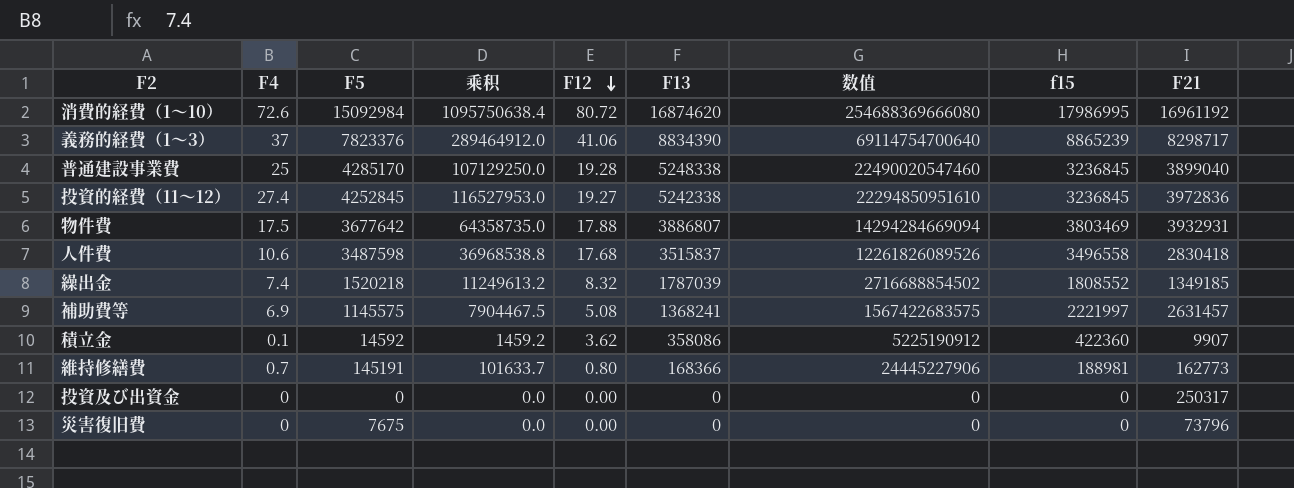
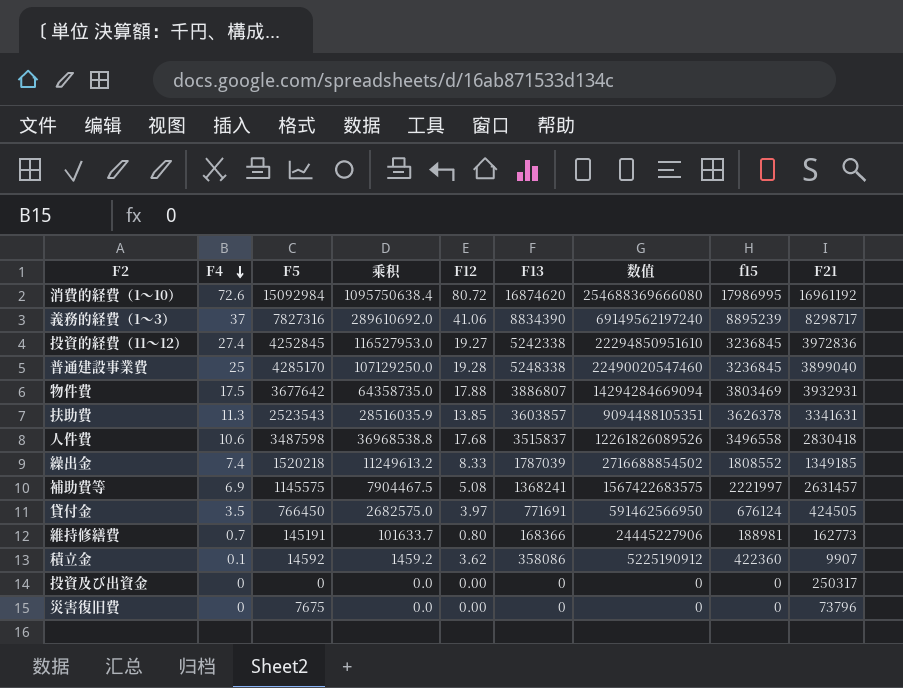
row order: F12 descending -> F4 descending
義務的経費（1～3） | F5: 7823376 -> 7827316
義務的経費（1～3） | 乘积: 289464912.0 -> 289610692.0
義務的経費（1～3） | 数值: 69114754700640 -> 69149562197240
義務的経費（1～3） | f15: 8865239 -> 8895239
row 扶助費: none -> 11.3 | 2523543 | 28516035.9 | 13.85 | 3603857 | 9094488105351 | 3626378 | 3341631
繰出金 | F12: 8.32 -> 8.33
row 貸付金: none -> 3.5 | 766450 | 2682575.0 | 3.97 | 771691 | 591462566950 | 676124 | 424505

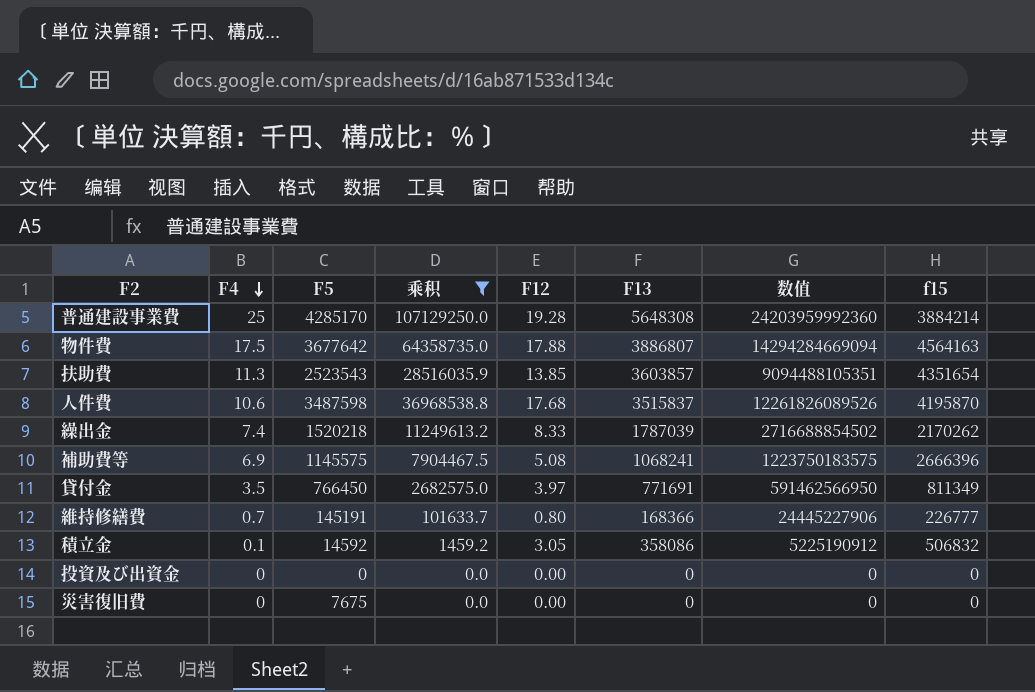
filter: none -> 乘积 <= 107129250.0
column F21 | position: 9 -> none
普通建設事業費 | F13: 5248338 -> 5648308
普通建設事業費 | 数值: 22490020547460 -> 24203959992360
普通建設事業費 | f15: 3236845 -> 3884214
物件費 | f15: 3803469 -> 4564163
扶助費 | f15: 3626378 -> 4351654
人件費 | f15: 3496558 -> 4195870
繰出金 | f15: 1808552 -> 2170262
補助費等 | F13: 1368241 -> 1068241
補助費等 | 数值: 1567422683575 -> 1223750183575
補助費等 | f15: 2221997 -> 2666396
貸付金 | f15: 676124 -> 811349
維持修繕費 | f15: 188981 -> 226777
積立金 | F12: 3.62 -> 3.05
積立金 | f15: 422360 -> 506832

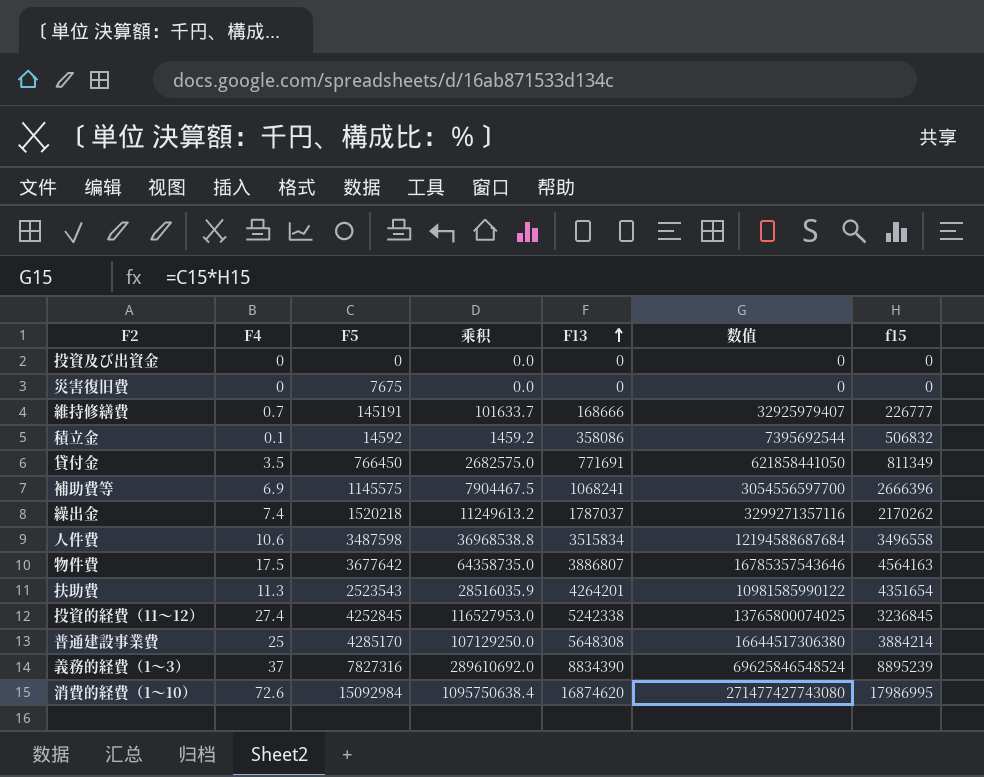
filter: 乘积 <= 107129250.0 -> none
row order: F4 descending -> F13 ascending
column F12 | position: 5 -> none
column 数值 | formula: [F5] * [F13] -> [F5] * [f15]
維持修繕費 | F13: 168366 -> 168666
繰出金 | F13: 1787039 -> 1787037
人件費 | F13: 3515837 -> 3515834
人件費 | f15: 4195870 -> 3496558
扶助費 | F13: 3603857 -> 4264201

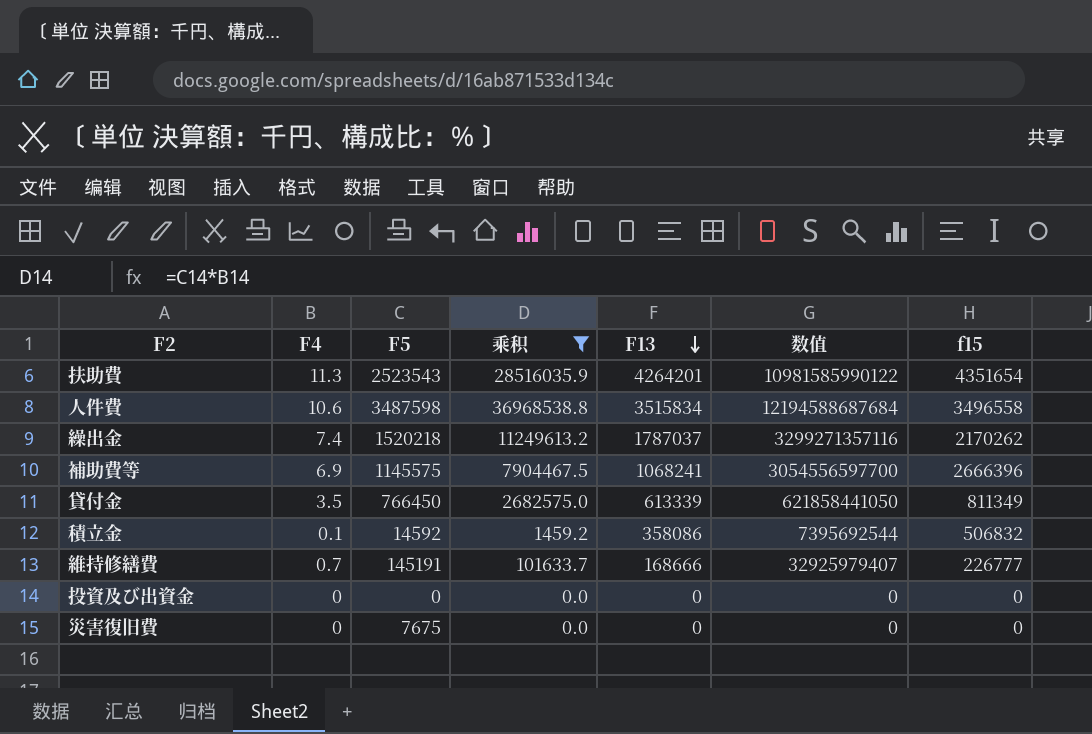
filter: none -> 乘积 <= 36968538.8
row order: F13 ascending -> F13 descending
貸付金 | F13: 771691 -> 613339

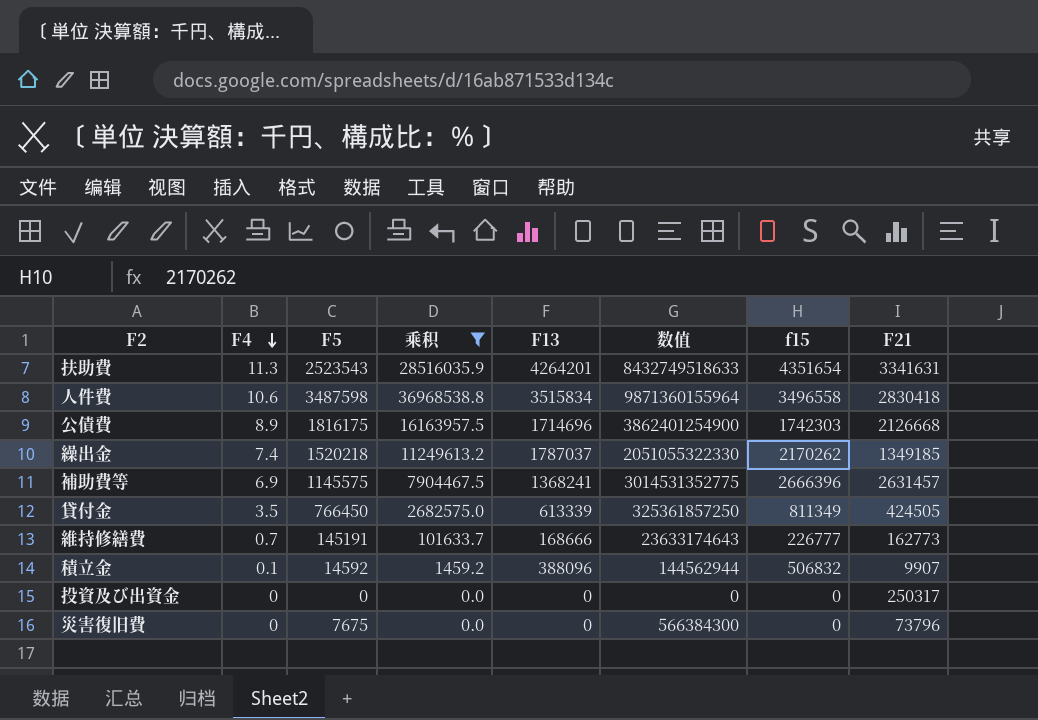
row order: F13 descending -> F4 descending
column 数值 | formula: [F5] * [f15] -> [F5] * [F21]
column F21 | position: none -> 8
row 公債費: none -> 8.9 | 1816175 | 16163957.5 | 1714696 | 3862401254900 | 1742303 | 2126668
補助費等 | F13: 1068241 -> 1368241
積立金 | F13: 358086 -> 388096

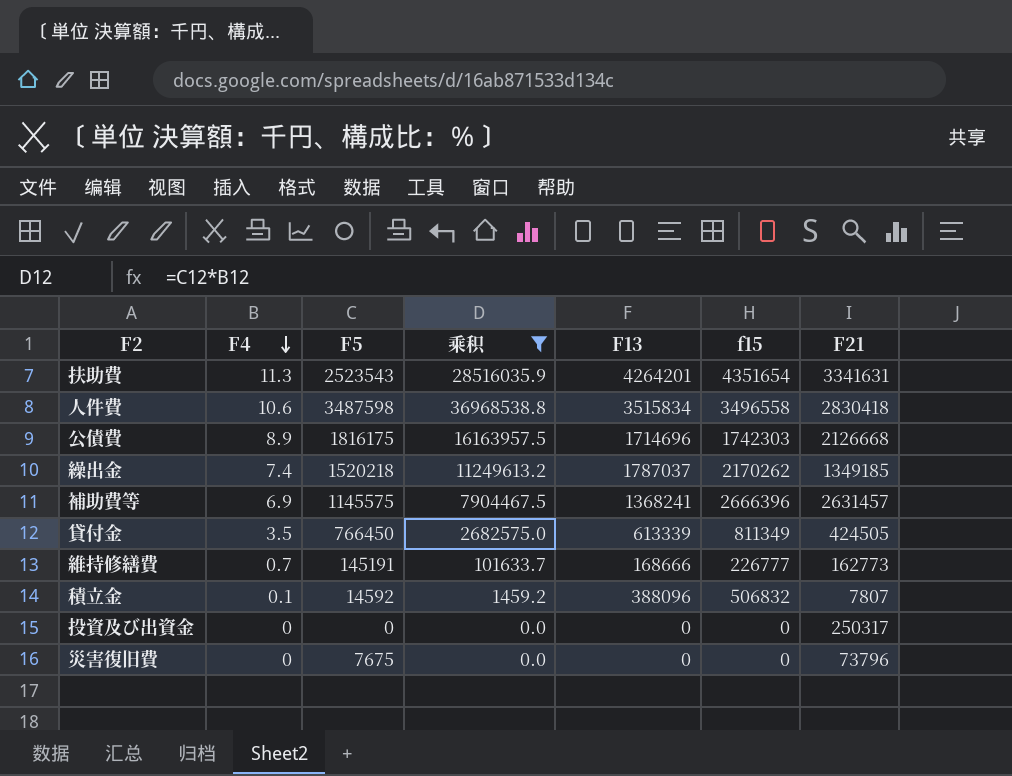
column 数值 | formula: [F5] * [F21] -> none
積立金 | F21: 9907 -> 7807

